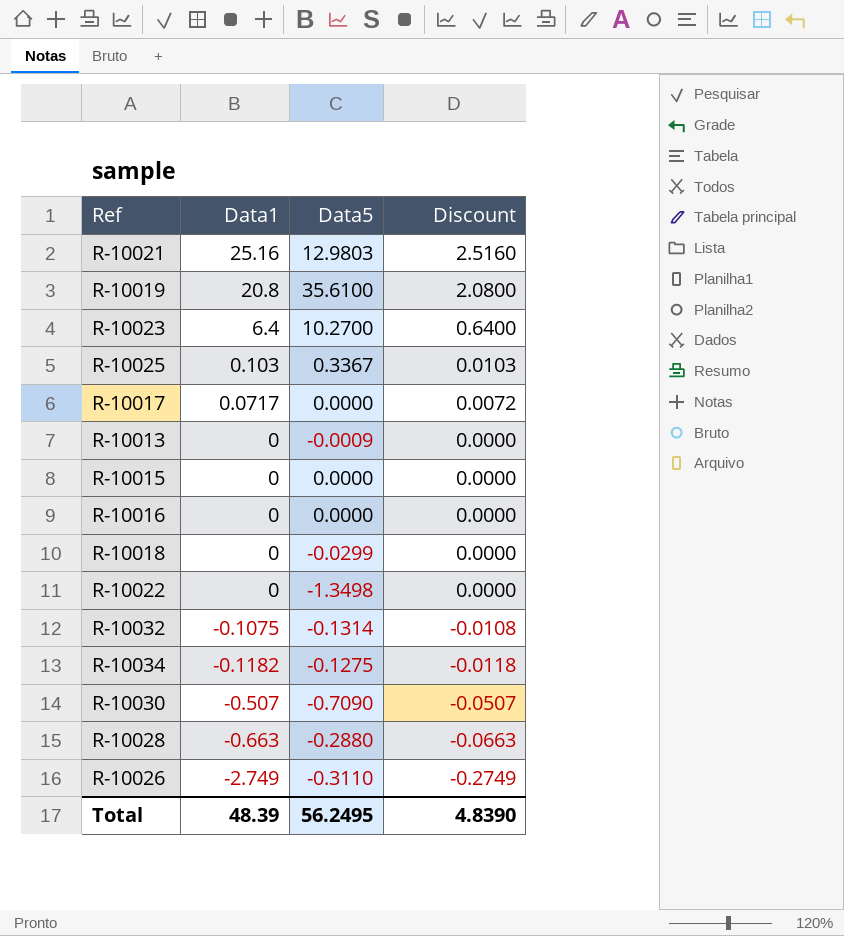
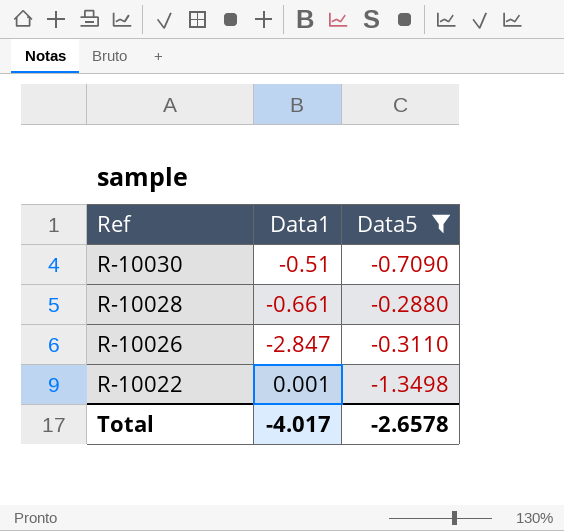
filter: none -> Data5 <= -0.2880
row order: Data1 descending -> Ref descending
column Discount | formula: [Data1] * 0.1 -> none
R-10030 | Data1: -0.507 -> -0.51
R-10028 | Data1: -0.663 -> -0.661
R-10026 | Data1: -2.749 -> -2.847
R-10022 | Data1: 0 -> 0.001
Total | Data1: 48.39 -> -4.017
Total | Data5: 56.2495 -> -2.6578

